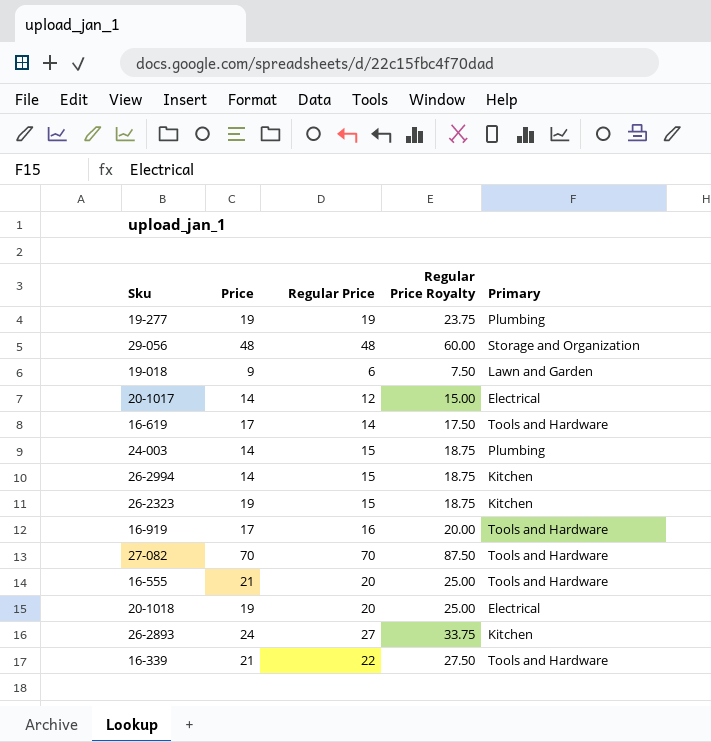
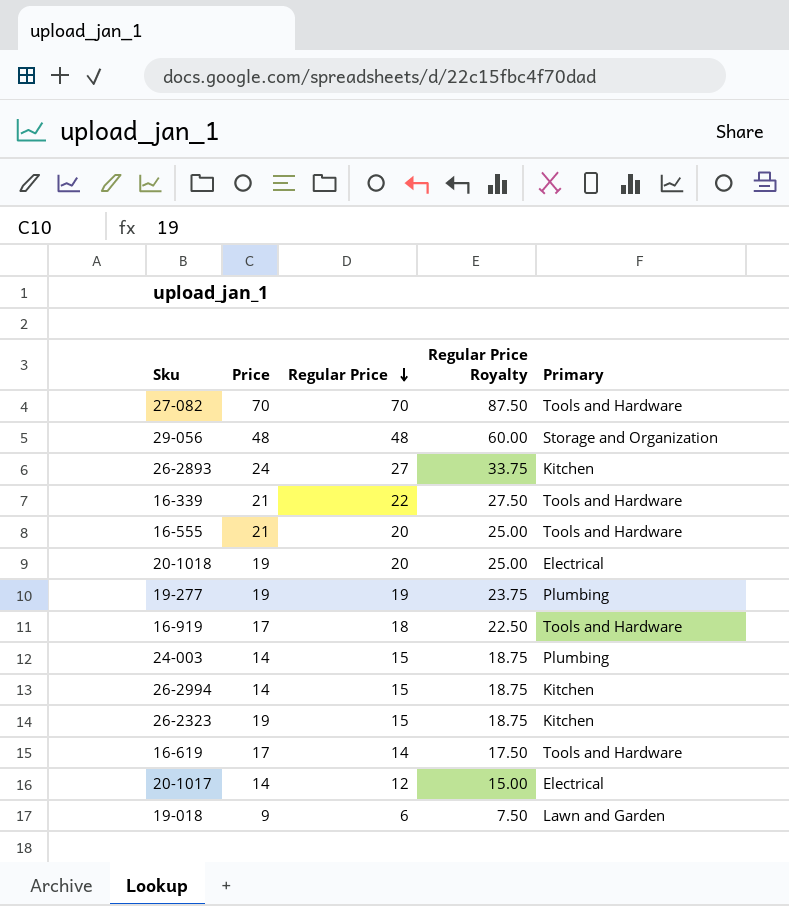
row order: none -> Regular Price descending
16-919 | Regular Price: 16 -> 18
16-919 | Regular Price Royalty: 20.00 -> 22.50

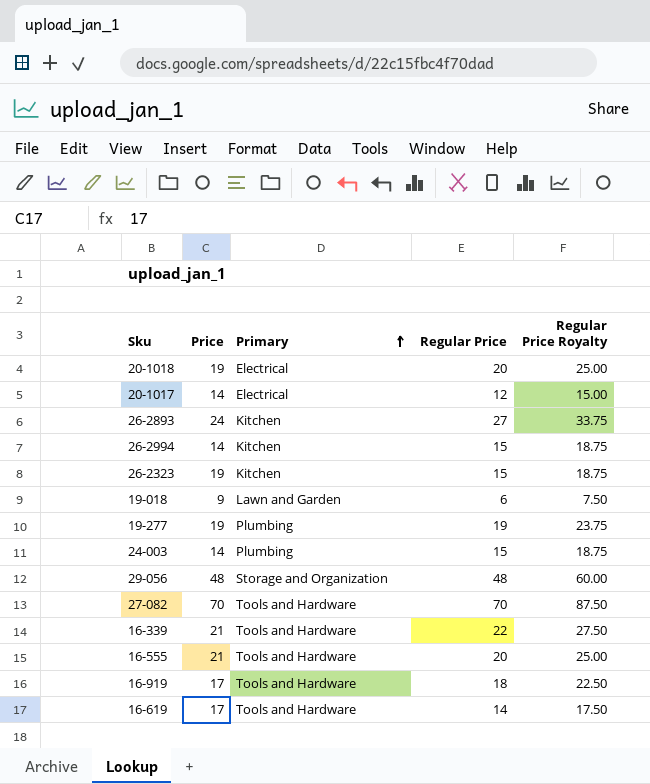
row order: Regular Price descending -> Primary ascending
column Primary | position: 5 -> 3

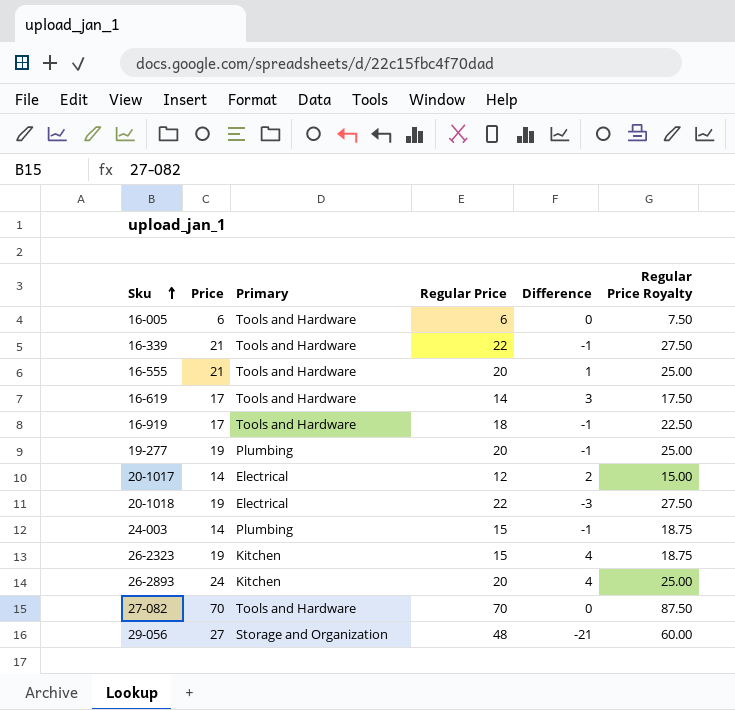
row order: Primary ascending -> Sku ascending
column Difference | formula: none -> [Price] - [Regular Price]
row 26-2994: 14 | Kitchen | 15 | 18.75 -> none
row 19-018: 9 | Lawn and Garden | 6 | 7.50 -> none
row 16-005: none -> 6 | Tools and Hardware | 6 | 0 | 7.50
19-277 | Regular Price: 19 -> 20
19-277 | Regular Price Royalty: 23.75 -> 25.00
20-1018 | Regular Price: 20 -> 22
20-1018 | Regular Price Royalty: 25.00 -> 27.50
26-2893 | Regular Price: 27 -> 20
26-2893 | Regular Price Royalty: 33.75 -> 25.00
29-056 | Price: 48 -> 27

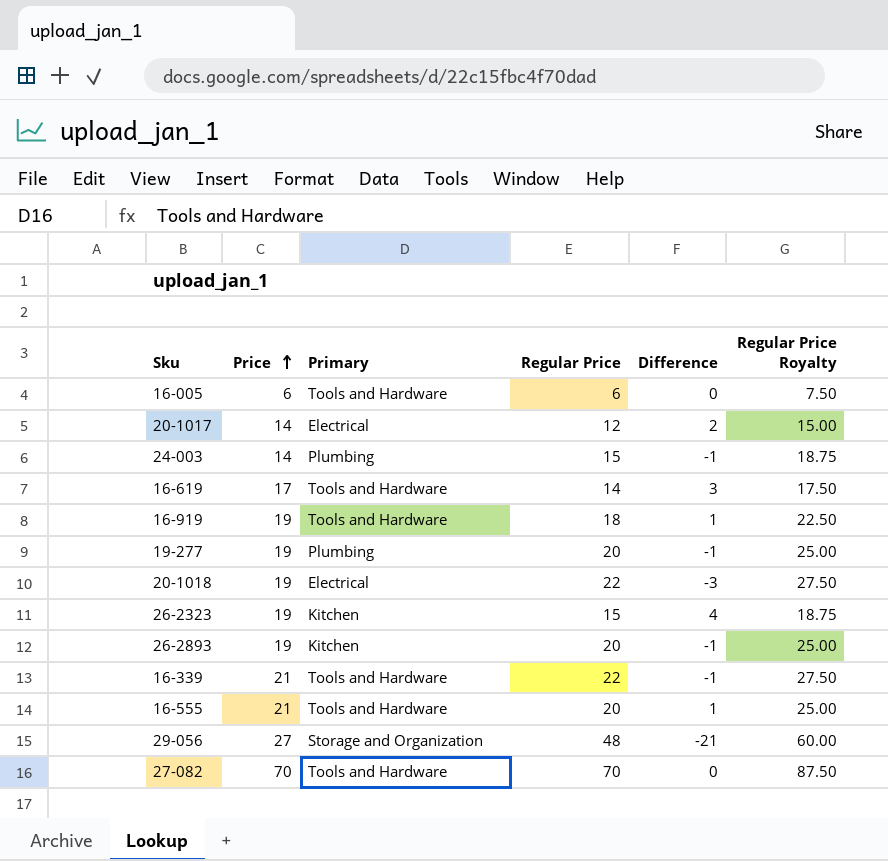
row order: Sku ascending -> Price ascending
16-919 | Price: 17 -> 19
16-919 | Difference: -1 -> 1
26-2893 | Price: 24 -> 19
26-2893 | Difference: 4 -> -1

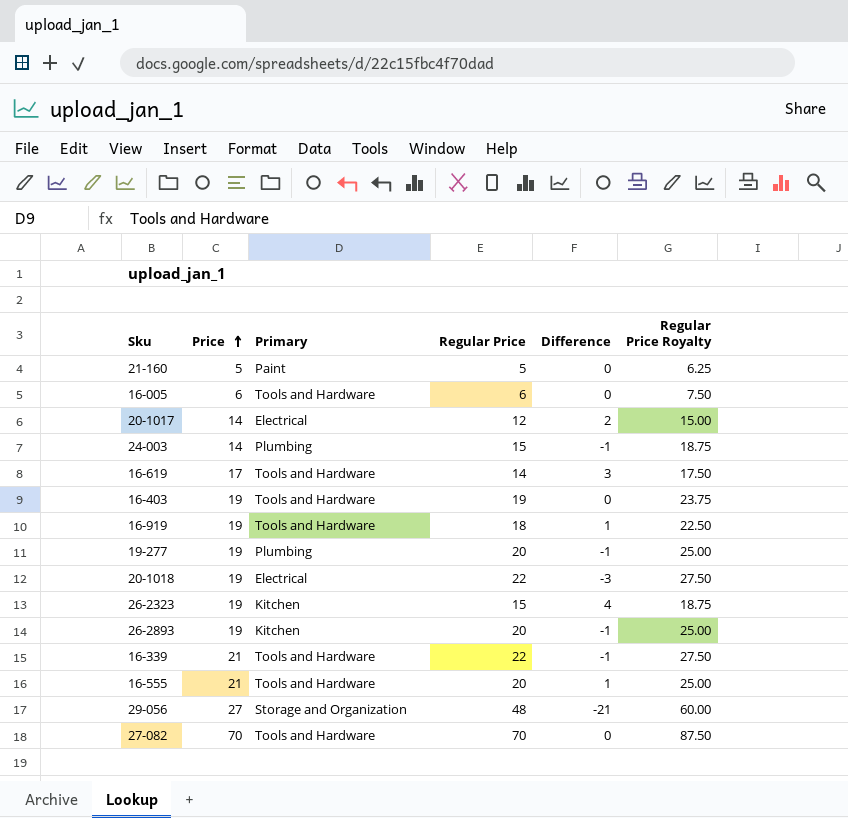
row 21-160: none -> 5 | Paint | 5 | 0 | 6.25
row 16-403: none -> 19 | Tools and Hardware | 19 | 0 | 23.75

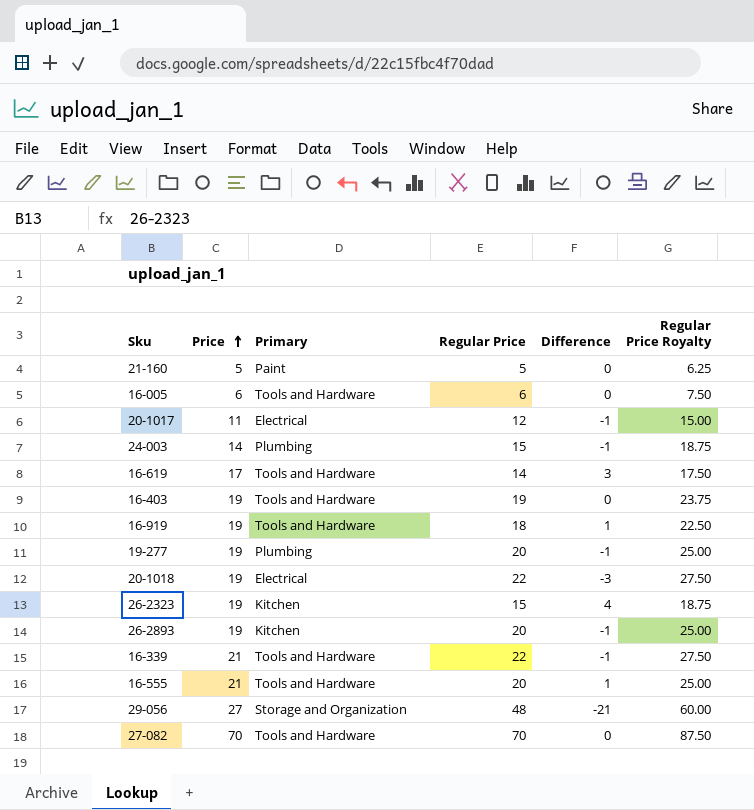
20-1017 | Price: 14 -> 11
20-1017 | Difference: 2 -> -1

